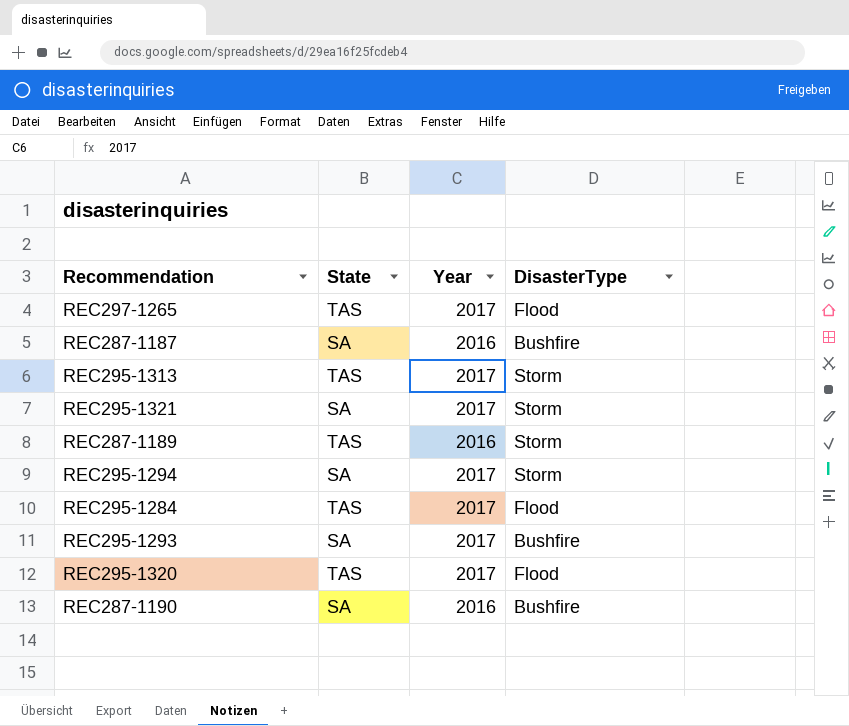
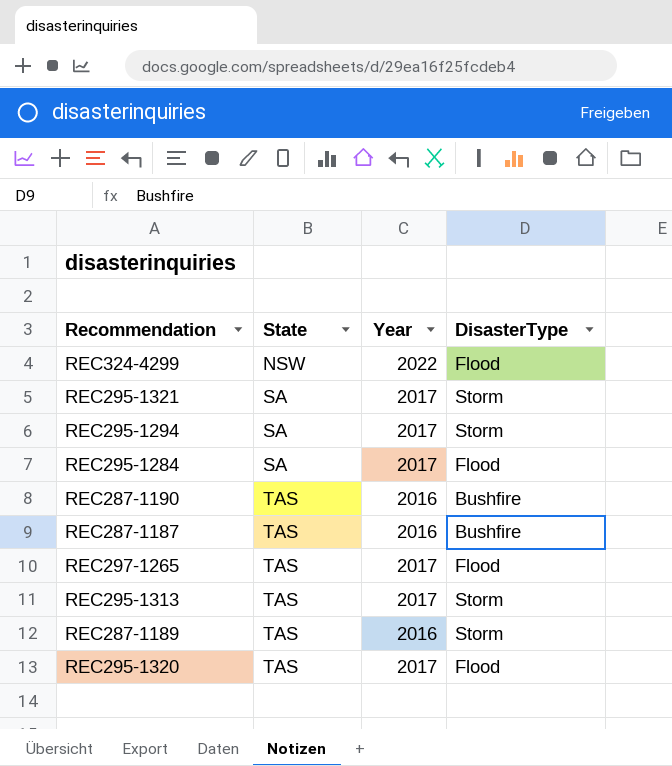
row order: none -> State ascending
row REC295-1293: SA | 2017 | Bushfire -> none
row REC324-4299: none -> NSW | 2022 | Flood
REC295-1284 | State: TAS -> SA
REC287-1190 | State: SA -> TAS
REC287-1187 | State: SA -> TAS

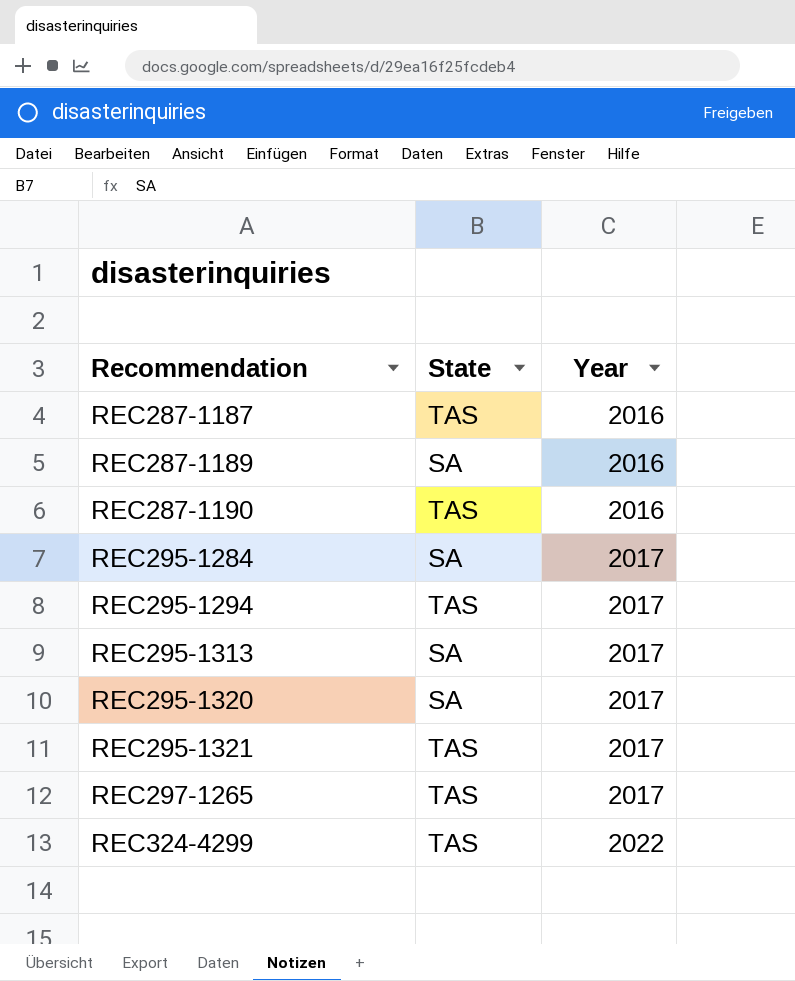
row order: State ascending -> Recommendation ascending
column DisasterType | position: 4 -> none
REC287-1189 | State: TAS -> SA
REC295-1294 | State: SA -> TAS
REC295-1313 | State: TAS -> SA
REC295-1320 | State: TAS -> SA
REC295-1321 | State: SA -> TAS
REC324-4299 | State: NSW -> TAS

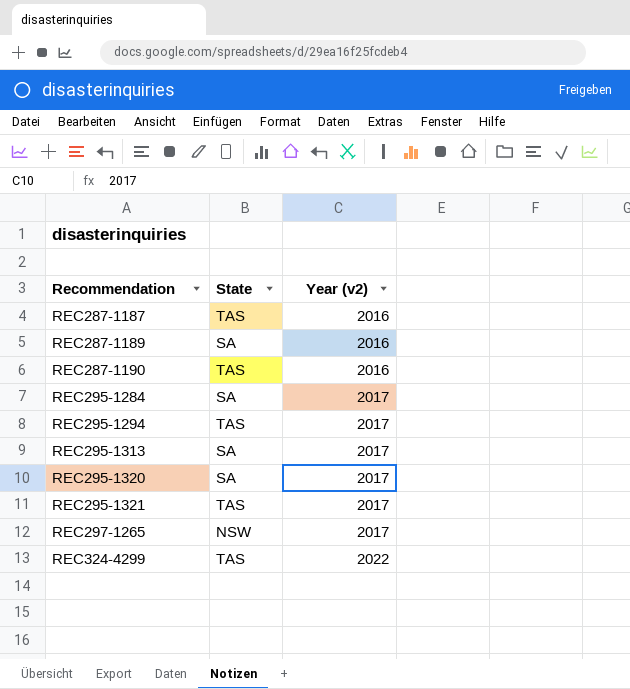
column name: Year -> Year (v2)
REC297-1265 | State: TAS -> NSW

